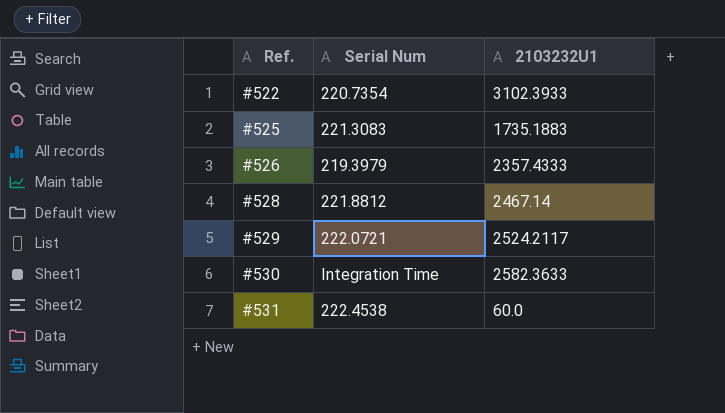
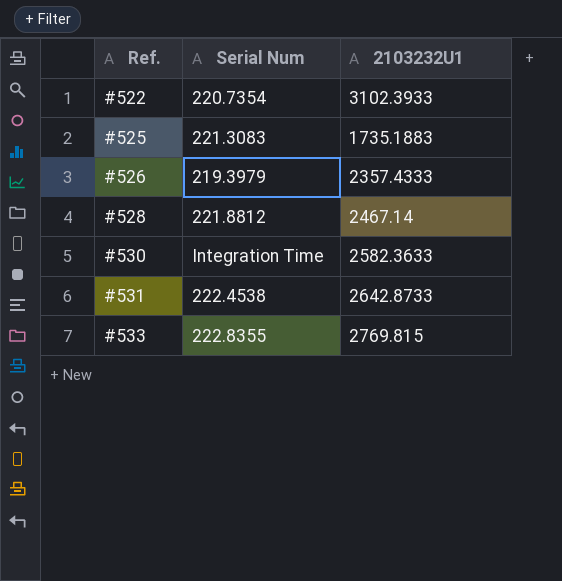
row #529: 222.0721 | 2524.2117 -> none
#531 | 2103232U1: 60.0 -> 2642.8733
row #533: none -> 222.8355 | 2769.815

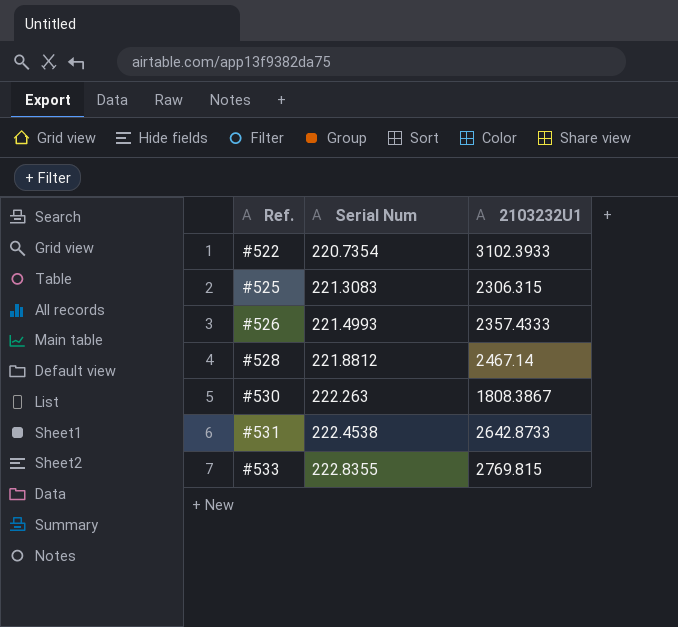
#525 | 2103232U1: 1735.1883 -> 2306.315
#526 | Serial Num: 219.3979 -> 221.4993
#530 | Serial Num: Integration Time -> 222.263
#530 | 2103232U1: 2582.3633 -> 1808.3867

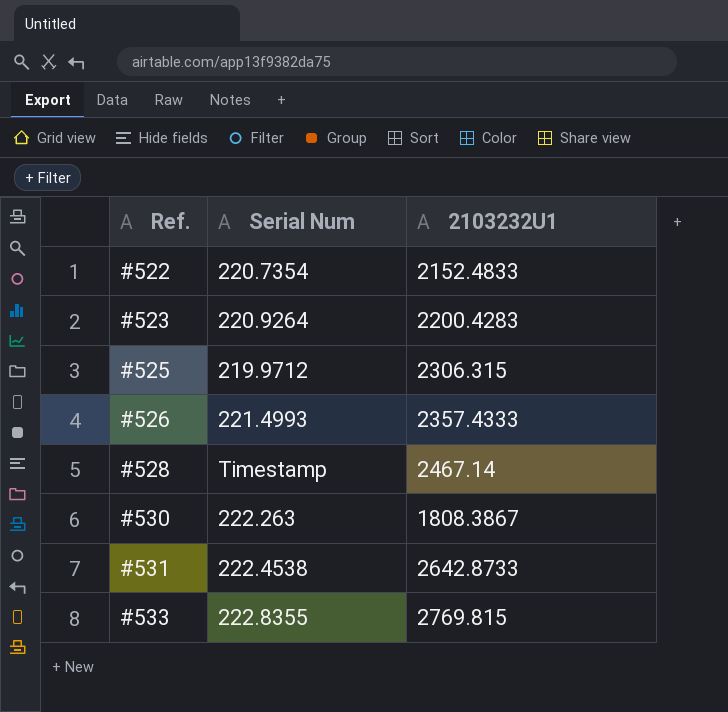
#522 | 2103232U1: 3102.3933 -> 2152.4833
row #523: none -> 220.9264 | 2200.4283
#525 | Serial Num: 221.3083 -> 219.9712
#528 | Serial Num: 221.8812 -> Timestamp

